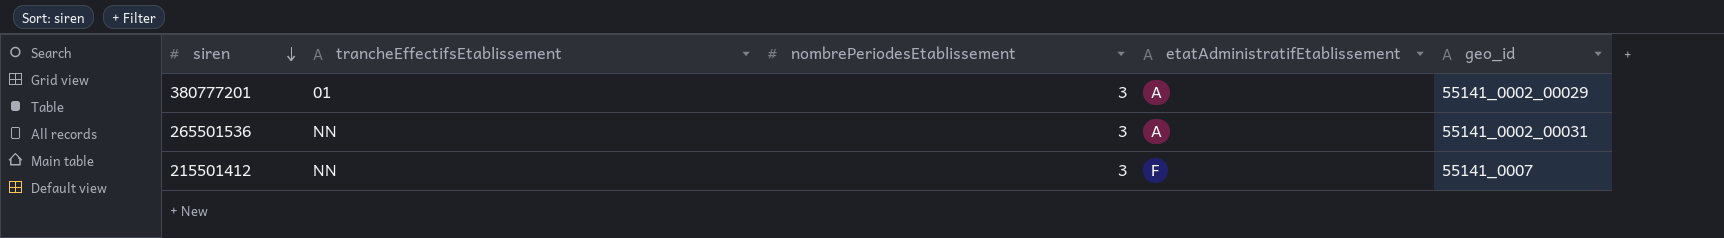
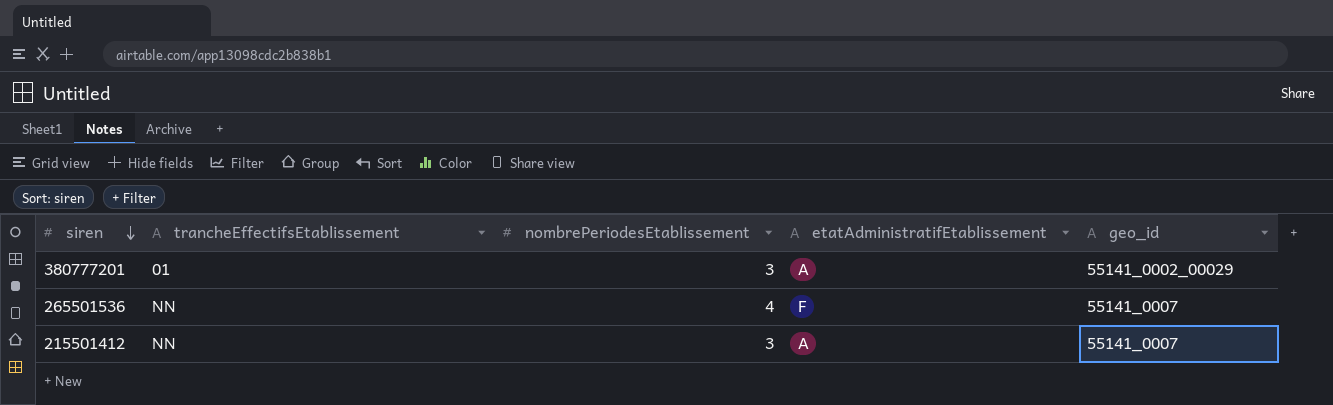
265501536 | nombrePeriodesEtablissement: 3 -> 4
265501536 | etatAdministratifEtablissement: A -> F
265501536 | geo_id: 55141_0002_00031 -> 55141_0007
215501412 | etatAdministratifEtablissement: F -> A

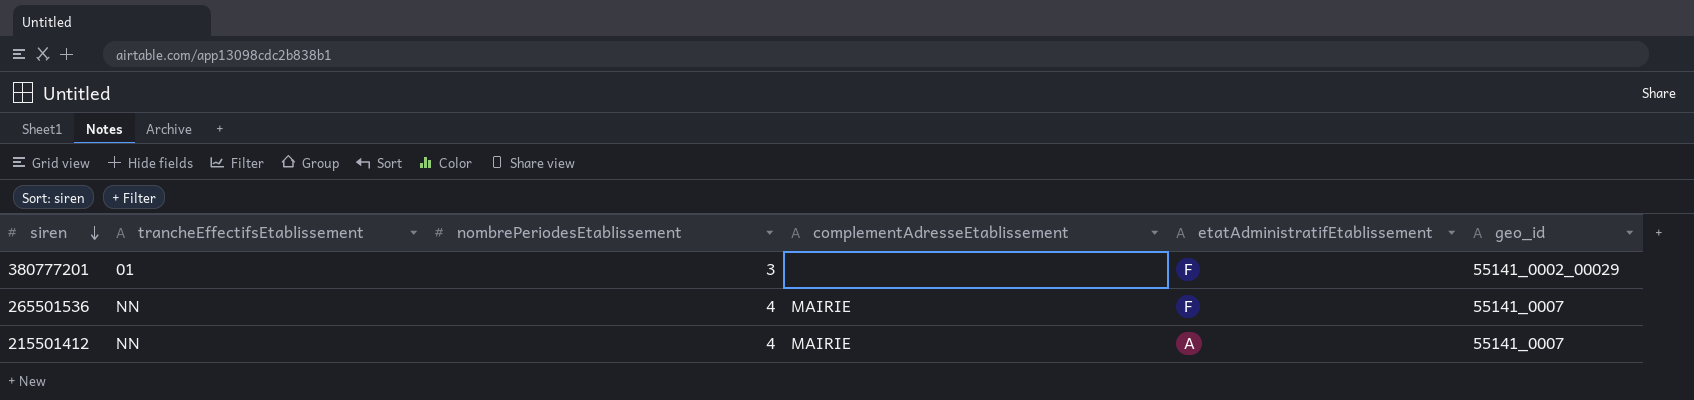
column complementAdresseEtablissement | position: none -> 4
380777201 | etatAdministratifEtablissement: A -> F
215501412 | nombrePeriodesEtablissement: 3 -> 4

